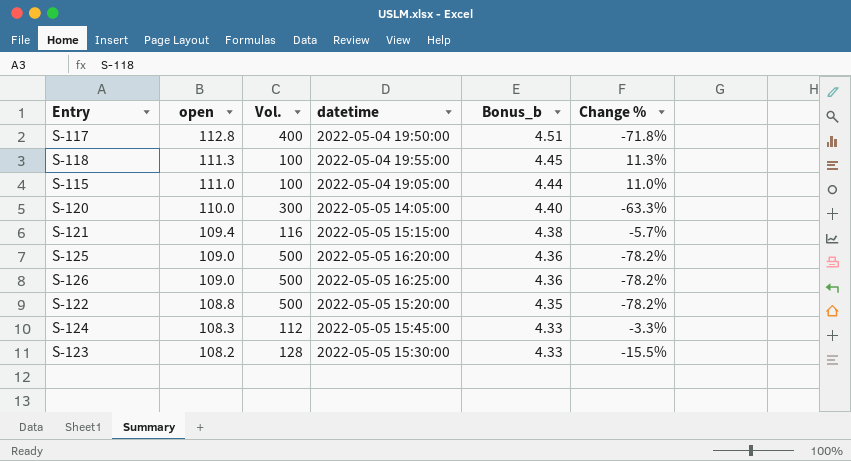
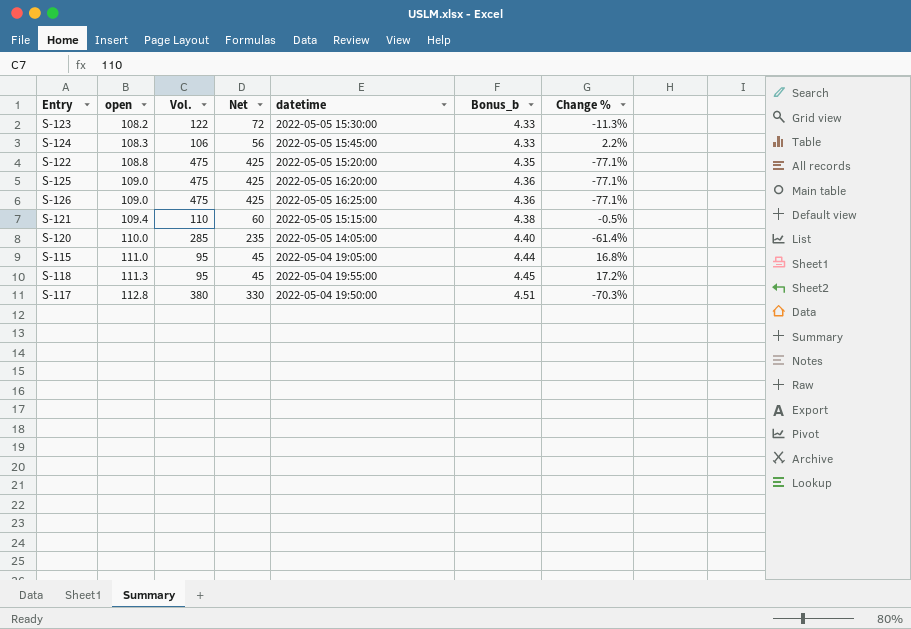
row order: open descending -> open ascending
column Net | formula: none -> [Vol.] - 50
S-123 | Vol.: 128 -> 122
S-123 | Change %: -15.5% -> -11.3%
S-124 | Vol.: 112 -> 106
S-124 | Change %: -3.3% -> 2.2%
S-122 | Vol.: 500 -> 475
S-122 | Change %: -78.2% -> -77.1%
S-125 | Vol.: 500 -> 475
S-125 | Change %: -78.2% -> -77.1%
S-126 | Vol.: 500 -> 475
S-126 | Change %: -78.2% -> -77.1%
S-121 | Vol.: 116 -> 110
S-121 | Change %: -5.7% -> -0.5%
S-120 | Vol.: 300 -> 285
S-120 | Change %: -63.3% -> -61.4%
S-115 | Vol.: 100 -> 95
S-115 | Change %: 11.0% -> 16.8%
S-118 | Vol.: 100 -> 95
S-118 | Change %: 11.3% -> 17.2%
S-117 | Vol.: 400 -> 380
S-117 | Change %: -71.8% -> -70.3%

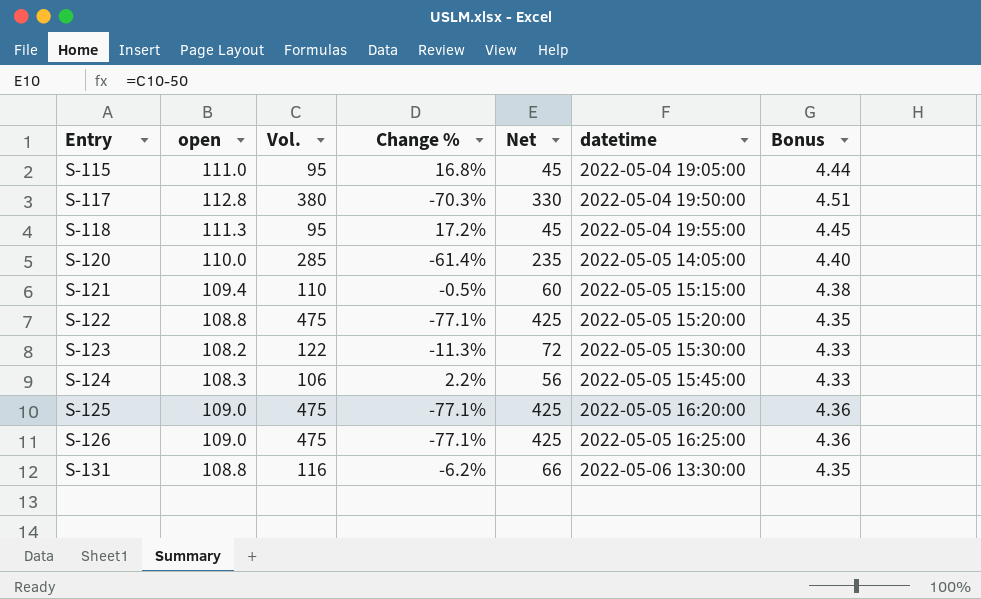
row order: open ascending -> Entry ascending
column Change % | position: 7 -> 4
column name: Bonus_b -> Bonus
row S-131: none -> 108.8 | 116 | -6.2% | 66 | 2022-05-06 13:30:00 | 4.35

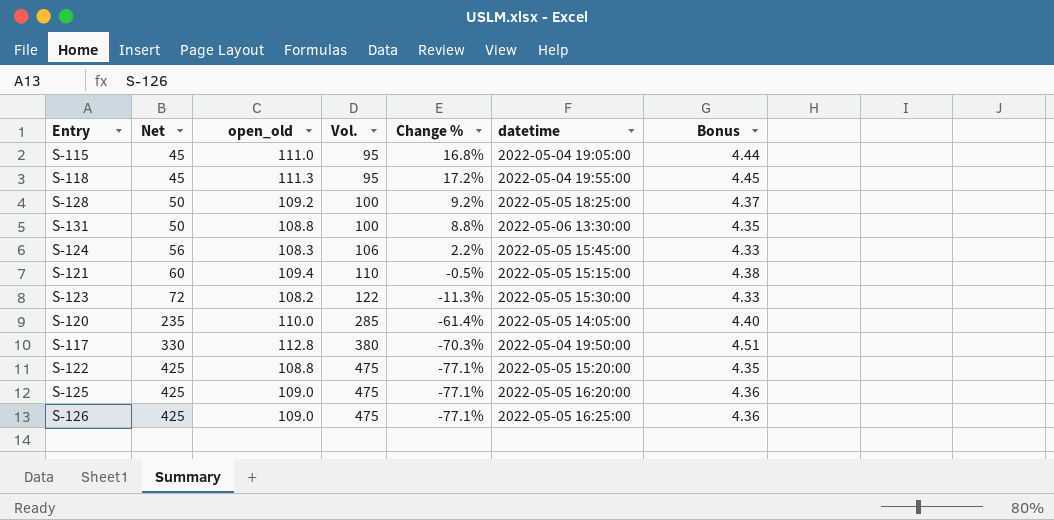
row order: Entry ascending -> Net ascending
column Net | position: 5 -> 2
column name: open -> open_old
row S-128: none -> 50 | 109.2 | 100 | 9.2% | 2022-05-05 18:25:00 | 4.37
S-131 | Net: 66 -> 50
S-131 | Vol.: 116 -> 100
S-131 | Change %: -6.2% -> 8.8%

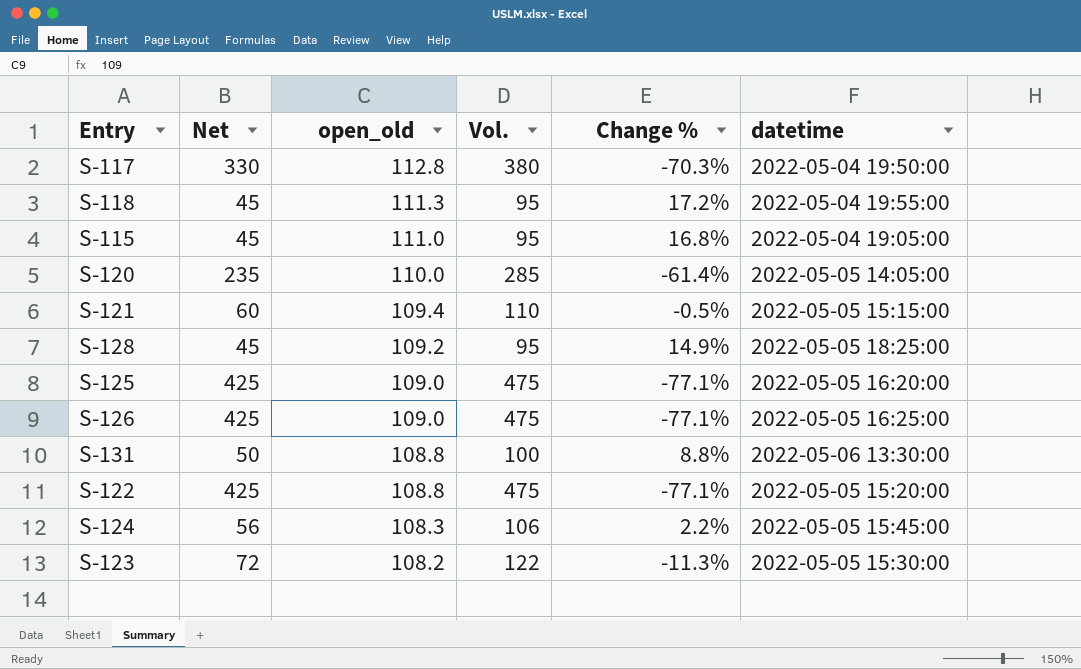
row order: Net ascending -> open_old descending
column Bonus | formula: [open_old] * 0.04 -> none
S-128 | Net: 50 -> 45
S-128 | Vol.: 100 -> 95
S-128 | Change %: 9.2% -> 14.9%

